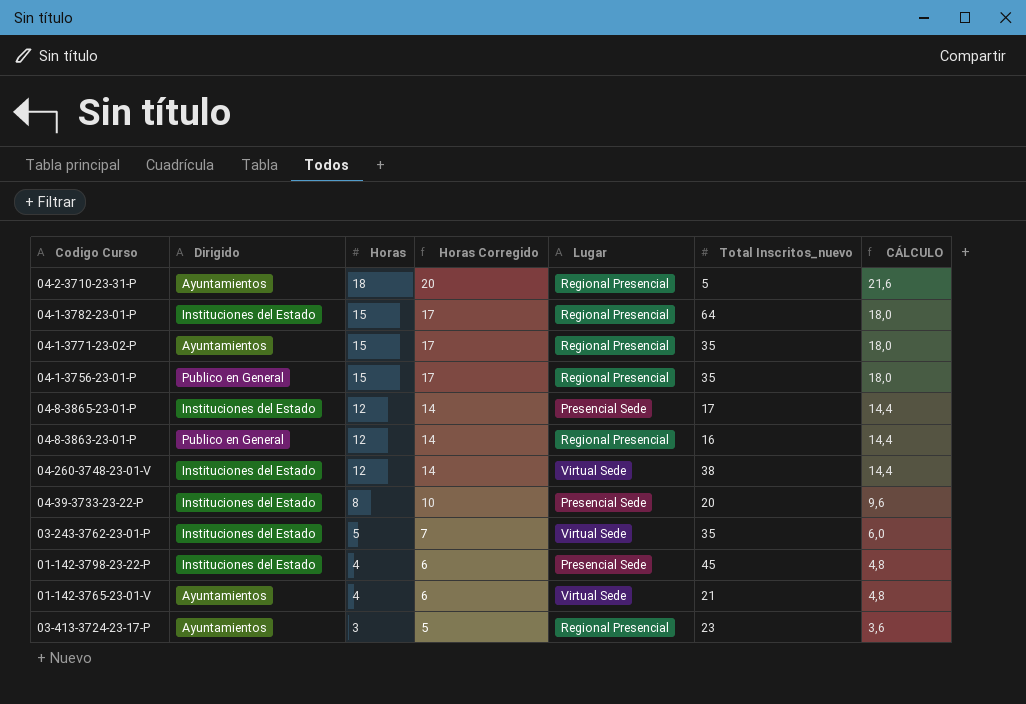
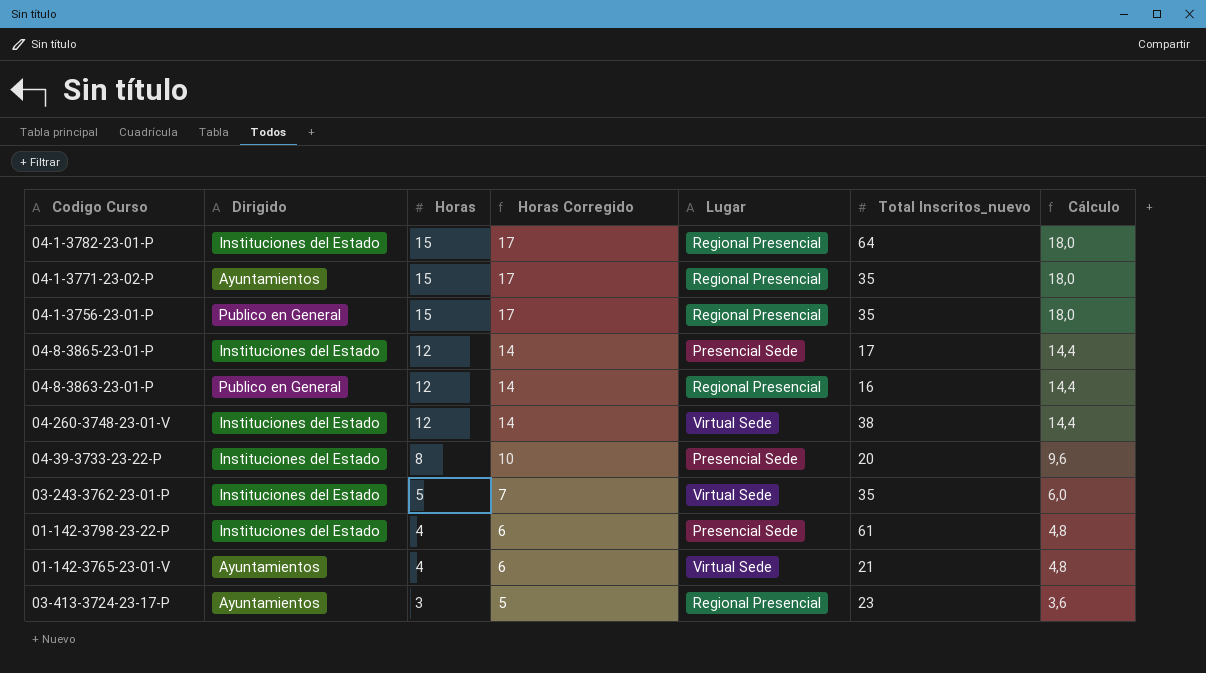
column name: CÁLCULO -> Cálculo
row 04-2-3710-23-31-P: Ayuntamientos | 18 | 20 | Regional Presencial | 5 | 21,6 -> none
01-142-3798-23-22-P | Total Inscritos_nuevo: 45 -> 61

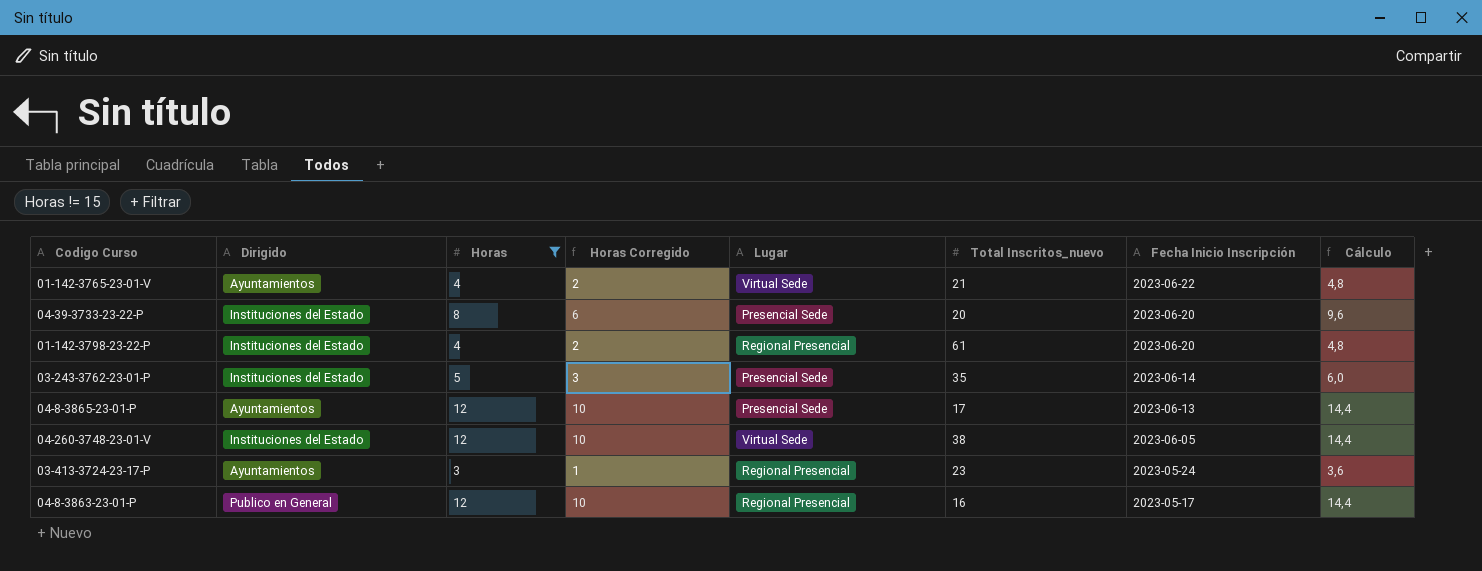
filter: none -> Horas != 15
row order: Horas descending -> Fecha Inicio Inscripción descending
column Horas Corregido | formula: [Horas] + 2 -> [Horas] - 2
column Fecha Inicio Inscripción | position: none -> 7
01-142-3798-23-22-P | Lugar: Presencial Sede -> Regional Presencial
03-243-3762-23-01-P | Lugar: Virtual Sede -> Presencial Sede
04-8-3865-23-01-P | Dirigido: Instituciones del Estado -> Ayuntamientos

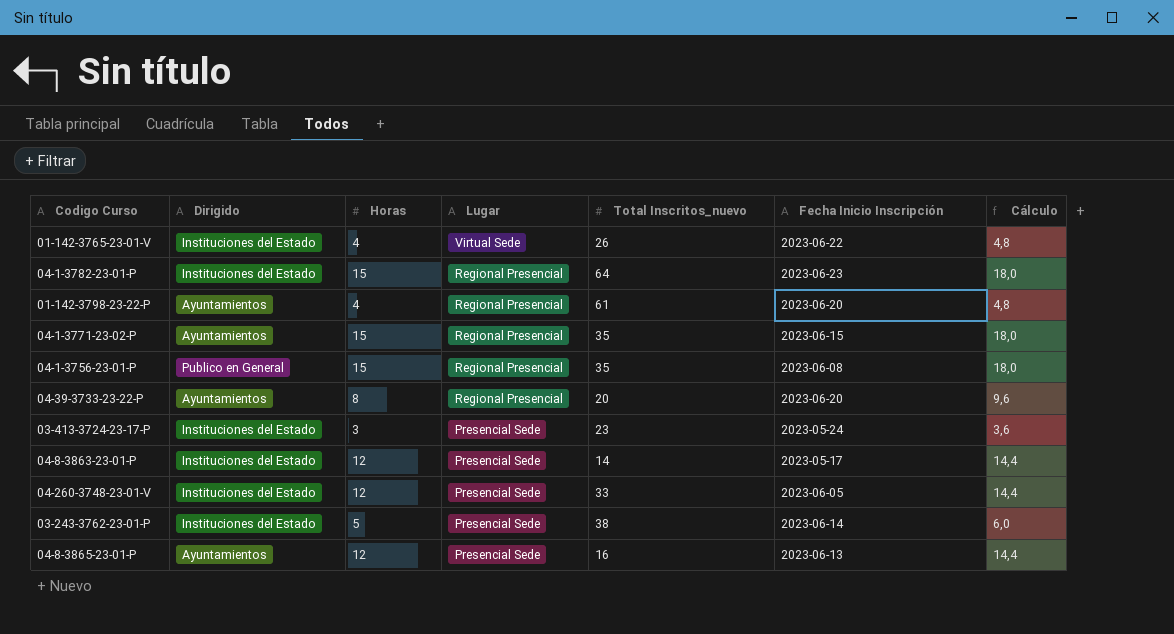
filter: Horas != 15 -> none
row order: Fecha Inicio Inscripción descending -> Lugar descending
column Horas Corregido | formula: [Horas] - 2 -> none
01-142-3765-23-01-V | Dirigido: Ayuntamientos -> Instituciones del Estado
01-142-3765-23-01-V | Total Inscritos_nuevo: 21 -> 26
01-142-3798-23-22-P | Dirigido: Instituciones del Estado -> Ayuntamientos
04-39-3733-23-22-P | Dirigido: Instituciones del Estado -> Ayuntamientos
04-39-3733-23-22-P | Lugar: Presencial Sede -> Regional Presencial
03-413-3724-23-17-P | Dirigido: Ayuntamientos -> Instituciones del Estado
03-413-3724-23-17-P | Lugar: Regional Presencial -> Presencial Sede
04-8-3863-23-01-P | Dirigido: Publico en General -> Instituciones del Estado
04-8-3863-23-01-P | Lugar: Regional Presencial -> Presencial Sede
04-8-3863-23-01-P | Total Inscritos_nuevo: 16 -> 14
04-260-3748-23-01-V | Lugar: Virtual Sede -> Presencial Sede
04-260-3748-23-01-V | Total Inscritos_nuevo: 38 -> 33
03-243-3762-23-01-P | Total Inscritos_nuevo: 35 -> 38
04-8-3865-23-01-P | Total Inscritos_nuevo: 17 -> 16

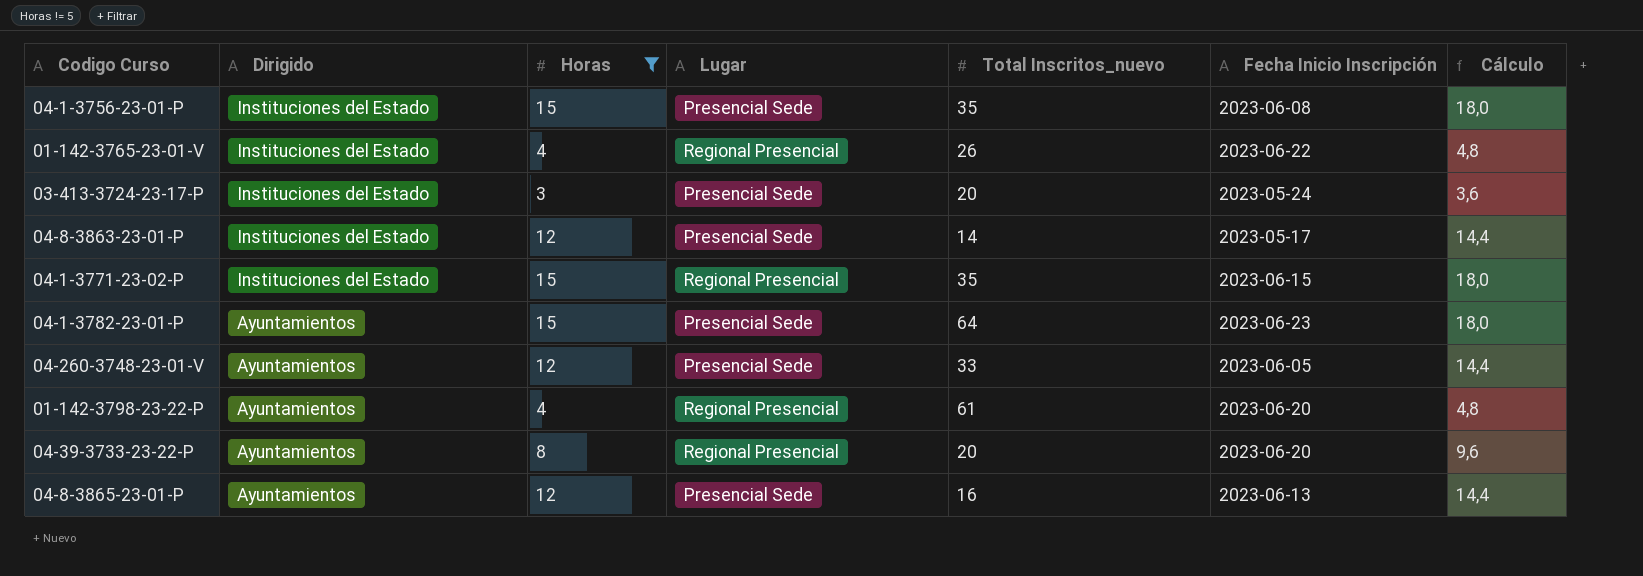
filter: none -> Horas != 5
row order: Lugar descending -> Dirigido descending
04-1-3756-23-01-P | Dirigido: Publico en General -> Instituciones del Estado
04-1-3756-23-01-P | Lugar: Regional Presencial -> Presencial Sede
01-142-3765-23-01-V | Lugar: Virtual Sede -> Regional Presencial
03-413-3724-23-17-P | Total Inscritos_nuevo: 23 -> 20
04-1-3771-23-02-P | Dirigido: Ayuntamientos -> Instituciones del Estado
04-1-3782-23-01-P | Dirigido: Instituciones del Estado -> Ayuntamientos
04-1-3782-23-01-P | Lugar: Regional Presencial -> Presencial Sede
04-260-3748-23-01-V | Dirigido: Instituciones del Estado -> Ayuntamientos

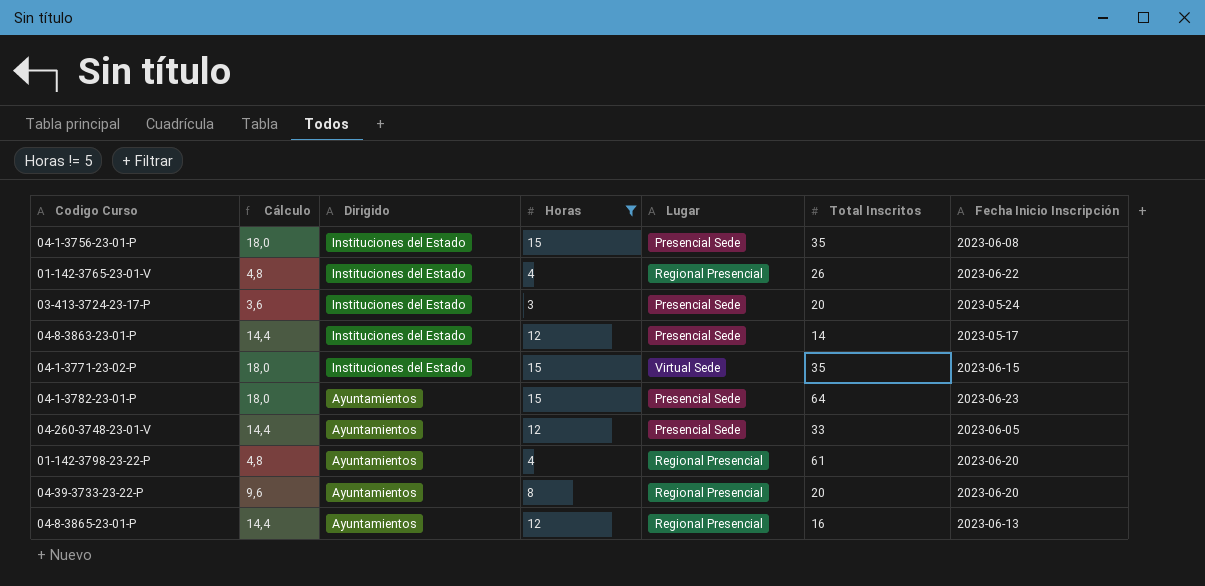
column Cálculo | position: 7 -> 2
column name: Total Inscritos_nuevo -> Total Inscritos
04-1-3771-23-02-P | Lugar: Regional Presencial -> Virtual Sede
04-8-3865-23-01-P | Lugar: Presencial Sede -> Regional Presencial

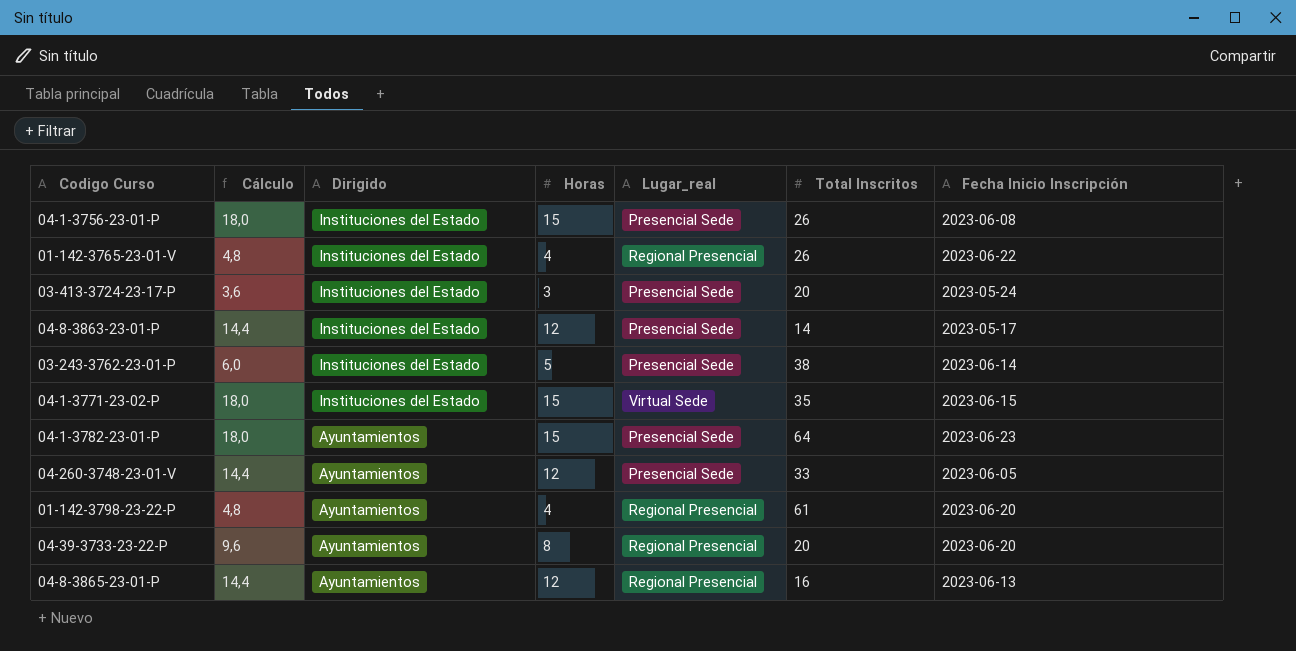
filter: Horas != 5 -> none
column name: Lugar -> Lugar_real
04-1-3756-23-01-P | Total Inscritos: 35 -> 26

